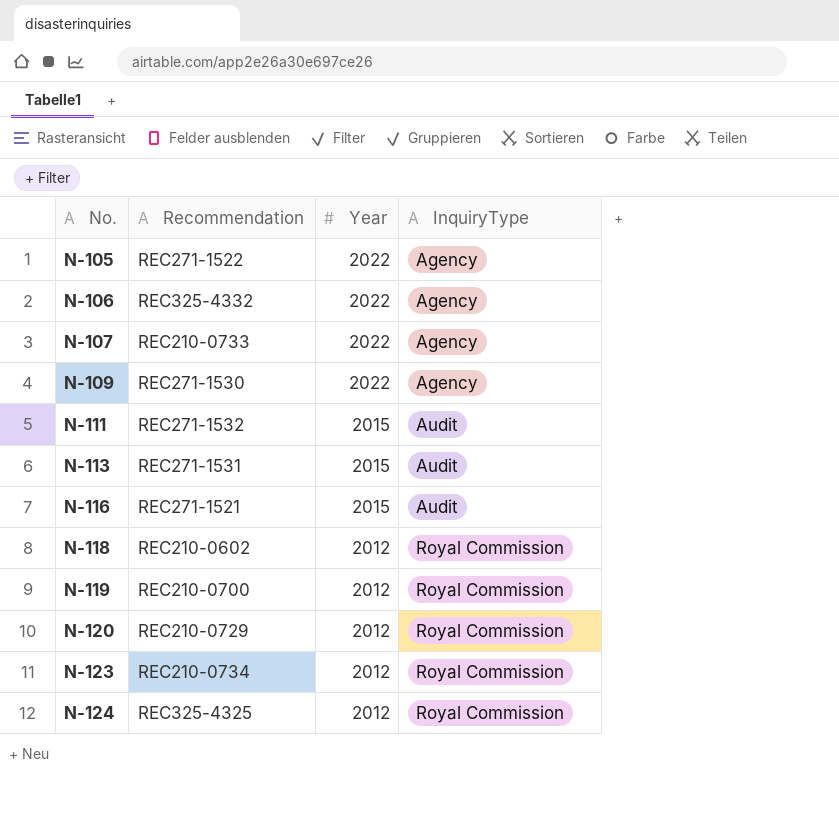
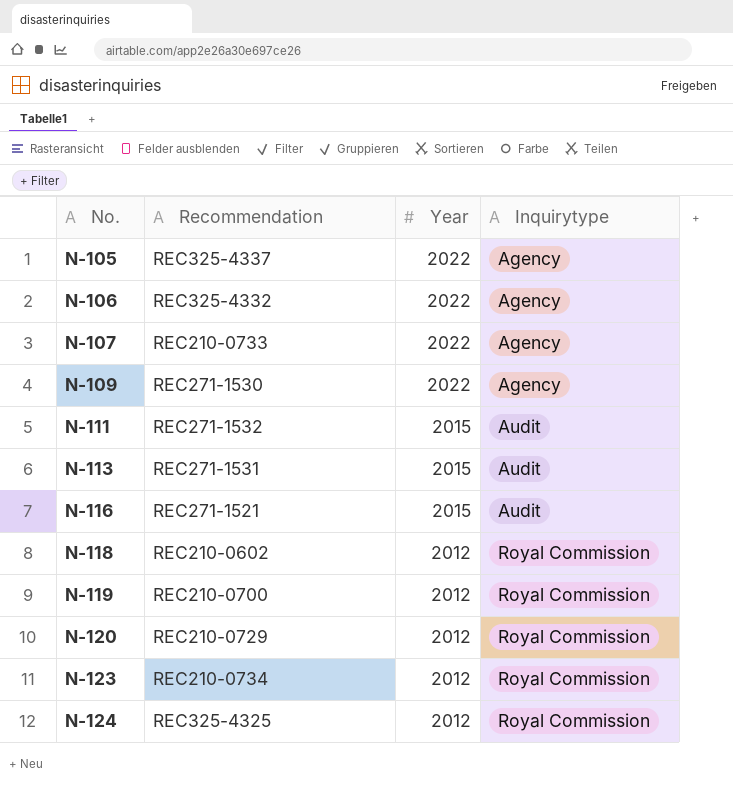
column name: InquiryType -> Inquirytype
N-105 | Recommendation: REC271-1522 -> REC325-4337

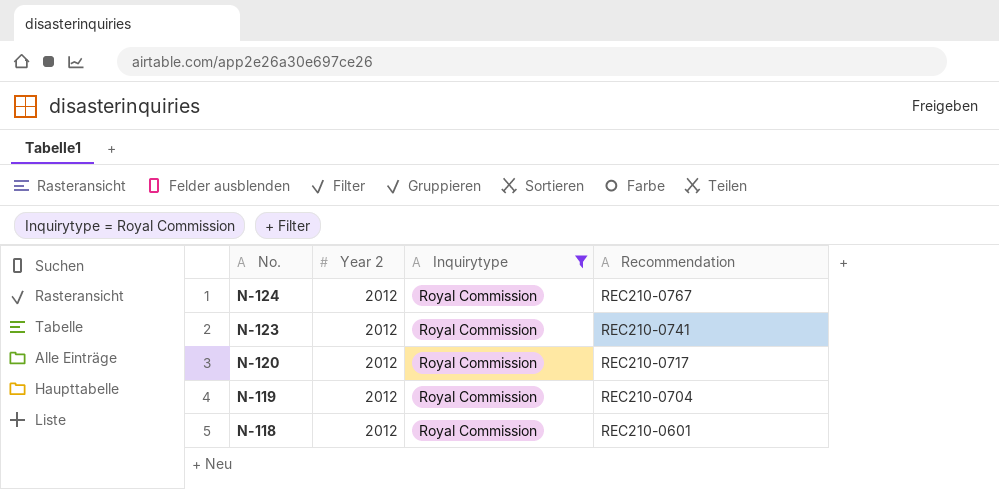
filter: none -> Inquirytype = Royal Commission
row order: No. ascending -> No. descending
column name: Year -> Year 2
column Recommendation | position: 2 -> 4
N-124 | Recommendation: REC325-4325 -> REC210-0767
N-123 | Recommendation: REC210-0734 -> REC210-0741
N-120 | Recommendation: REC210-0729 -> REC210-0717
N-119 | Recommendation: REC210-0700 -> REC210-0704
N-118 | Recommendation: REC210-0602 -> REC210-0601

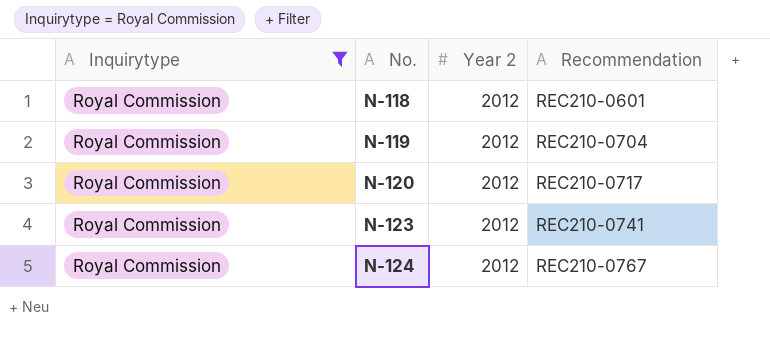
row order: No. descending -> No. ascending
column Inquirytype | position: 3 -> 1

